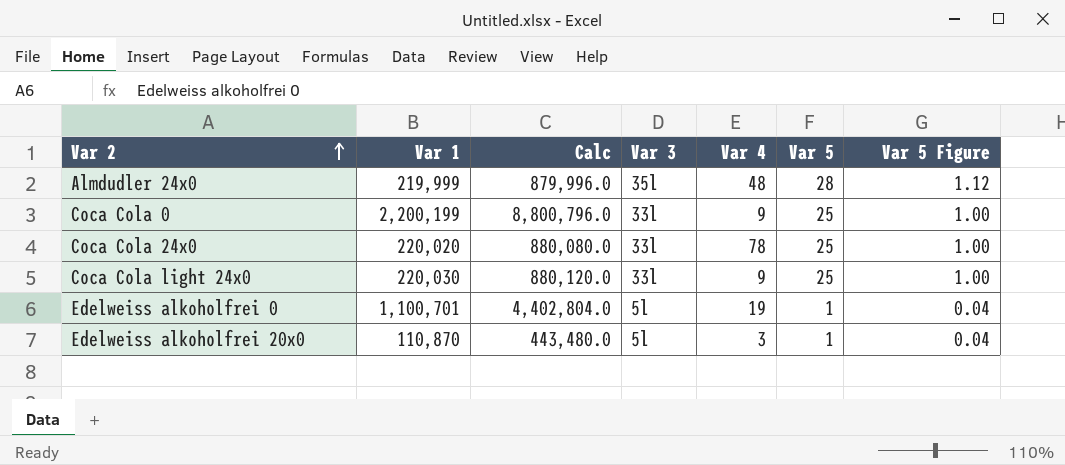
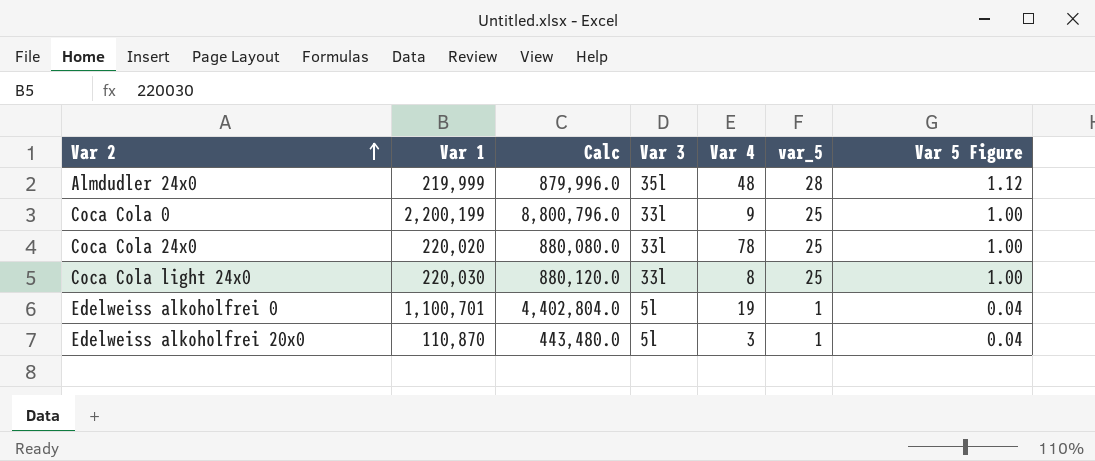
column name: Var 5 -> var_5
Coca Cola light 24x0 | Var 4: 9 -> 8

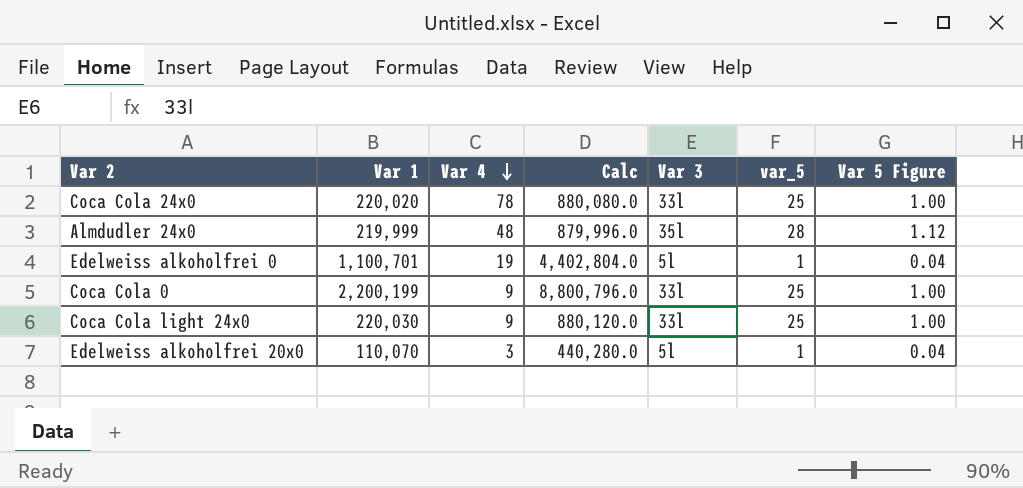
row order: Var 2 ascending -> Var 4 descending
column Var 4 | position: 5 -> 3
Coca Cola light 24x0 | Var 4: 8 -> 9
Edelweiss alkoholfrei 20x0 | Var 1: 110,870 -> 110,070
Edelweiss alkoholfrei 20x0 | Calc: 443,480.0 -> 440,280.0

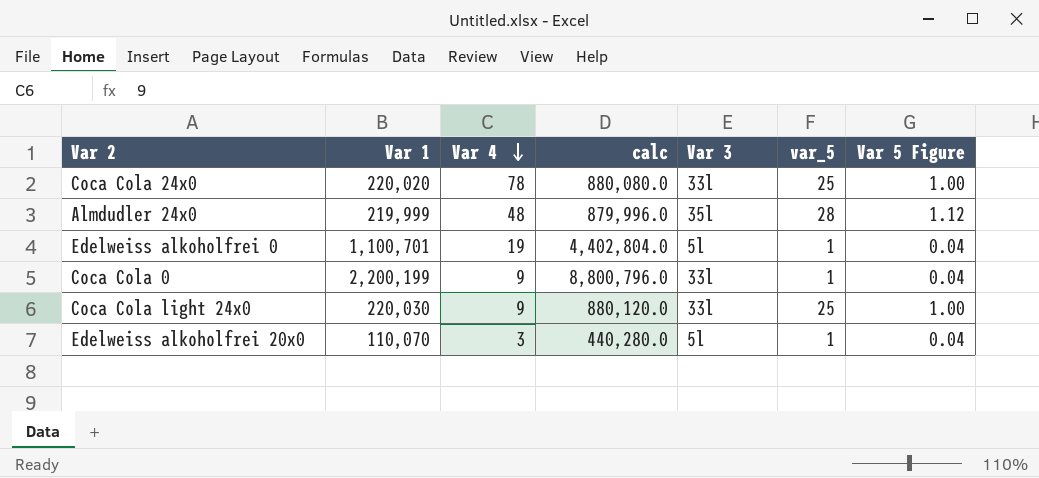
column name: Calc -> calc
Coca Cola 0 | var_5: 25 -> 1
Coca Cola 0 | Var 5 Figure: 1.00 -> 0.04

